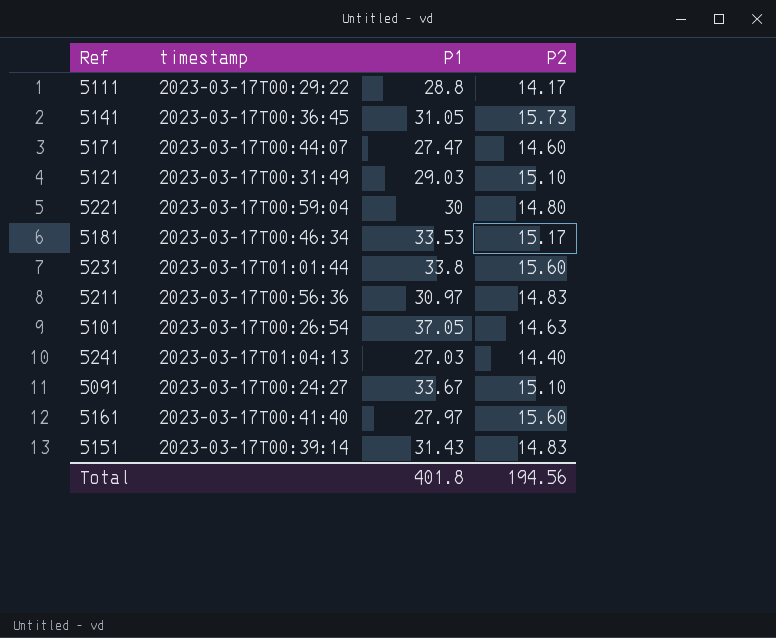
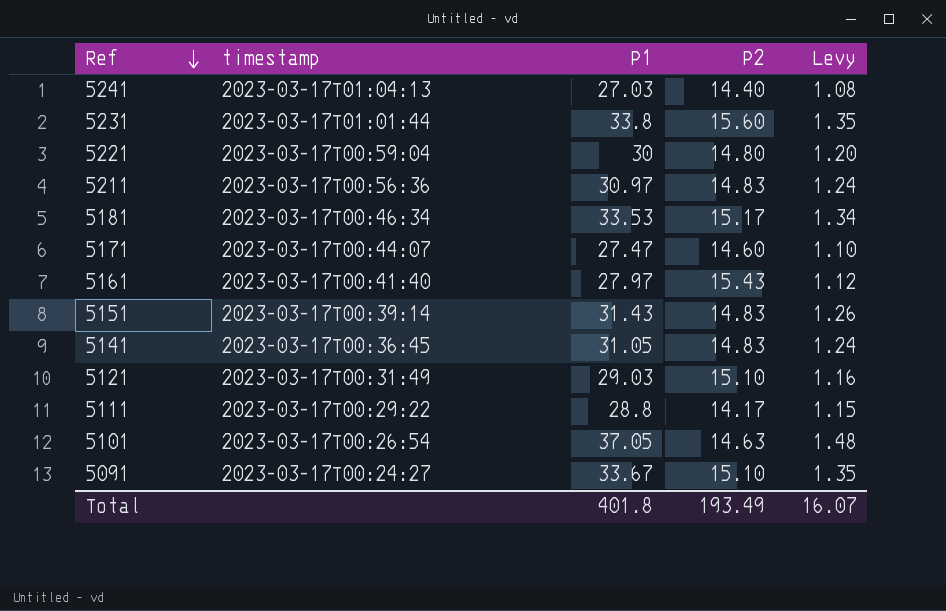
row order: none -> Ref descending
column Levy | formula: none -> [P1] * 0.04
5161 | P2: 15.60 -> 15.43
5141 | P2: 15.73 -> 14.83
Total | P2: 194.56 -> 193.49

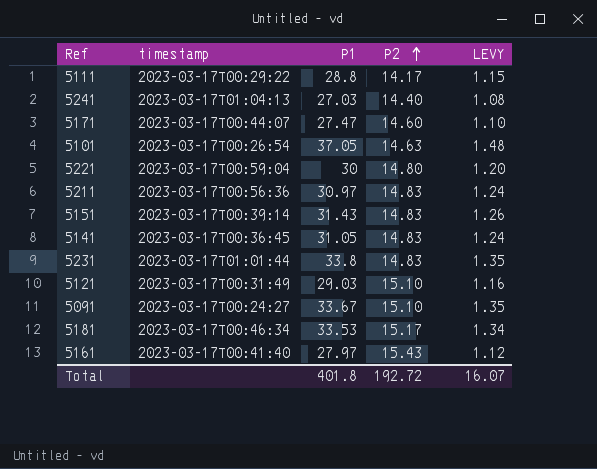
row order: Ref descending -> P2 ascending
column name: Levy -> LEVY
5231 | P2: 15.60 -> 14.83
Total | P2: 193.49 -> 192.72

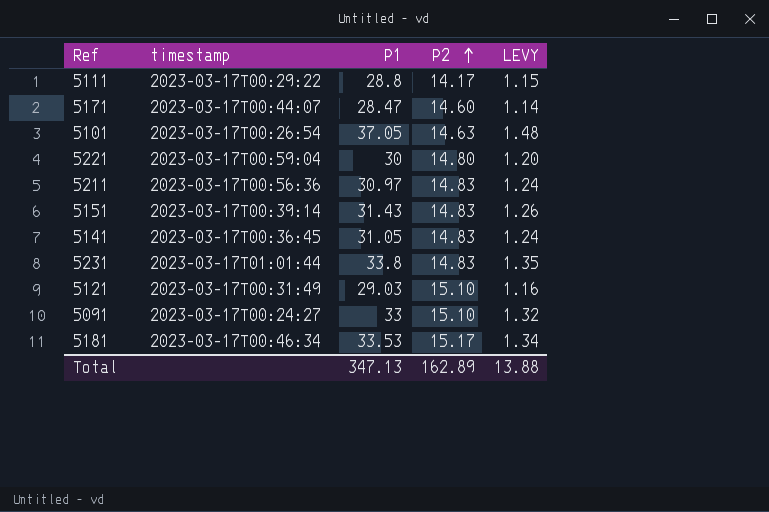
row 5241: 2023-03-17T01:04:13 | 27.03 | 14.40 | 1.08 -> none
row 5161: 2023-03-17T00:41:40 | 27.97 | 15.43 | 1.12 -> none
5171 | P1: 27.47 -> 28.47
5171 | LEVY: 1.10 -> 1.14
5091 | P1: 33.67 -> 33
5091 | LEVY: 1.35 -> 1.32
Total | P1: 401.8 -> 347.13
Total | P2: 192.72 -> 162.89
Total | LEVY: 16.07 -> 13.88

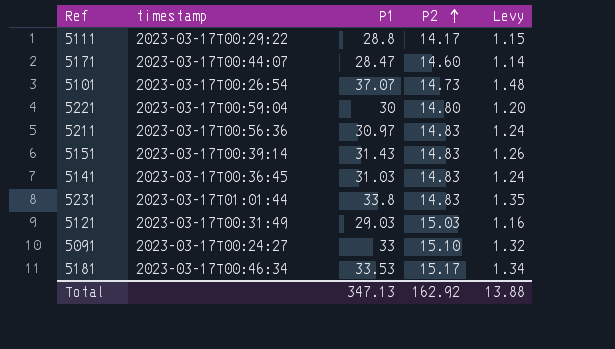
column name: LEVY -> Levy
5101 | P1: 37.05 -> 37.07
5101 | P2: 14.63 -> 14.73
5141 | P1: 31.05 -> 31.03
5121 | P2: 15.10 -> 15.03
Total | P2: 162.89 -> 162.92

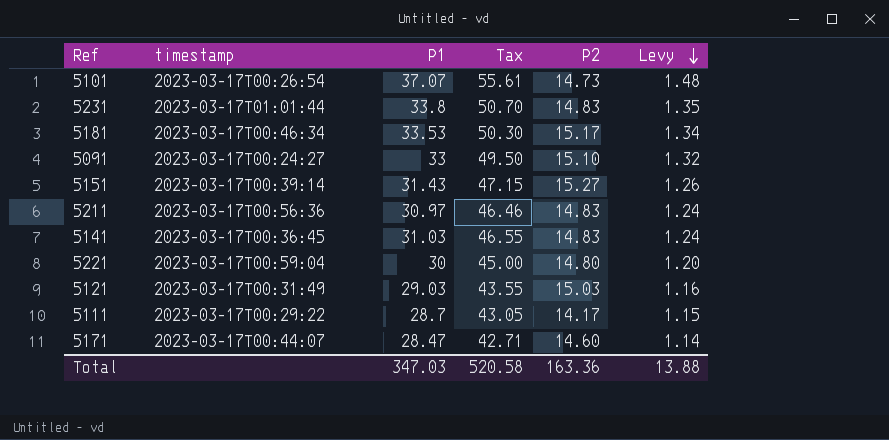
row order: P2 ascending -> Levy descending
column Tax | formula: none -> [P1] * 1.5
5151 | P2: 14.83 -> 15.27
5111 | P1: 28.8 -> 28.7
Total | P1: 347.13 -> 347.03
Total | P2: 162.92 -> 163.36

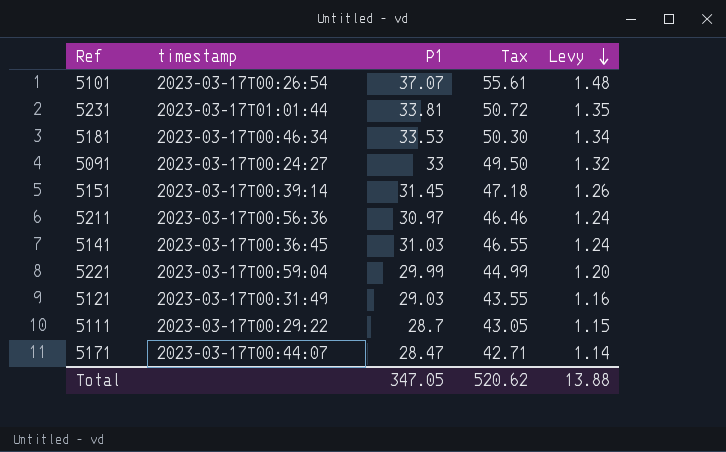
column P2 | position: 5 -> none
5231 | P1: 33.8 -> 33.81
5231 | Tax: 50.70 -> 50.72
5151 | P1: 31.43 -> 31.45
5151 | Tax: 47.15 -> 47.18
5221 | P1: 30 -> 29.99
5221 | Tax: 45.00 -> 44.99
Total | P1: 347.03 -> 347.05
Total | Tax: 520.58 -> 520.62

